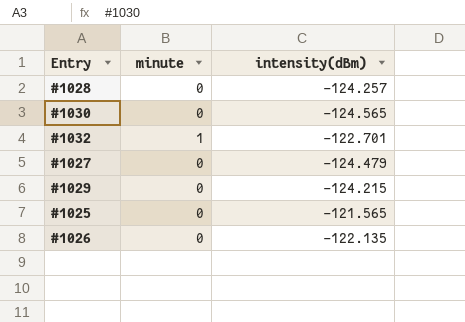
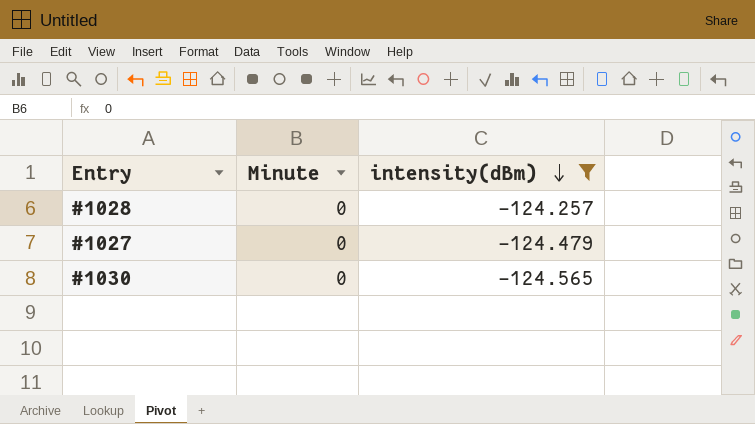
filter: none -> intensity(dBm) <= -124.257
row order: none -> intensity(dBm) descending
column name: minute -> Minute

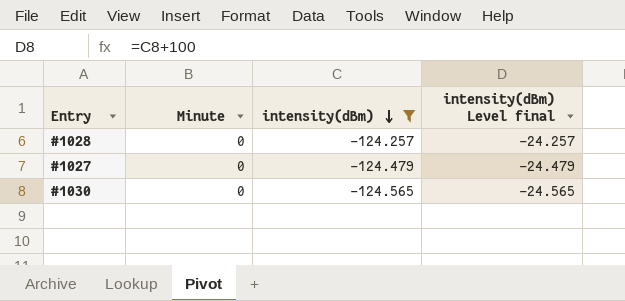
column intensity(dBm) Level final | formula: none -> [intensity(dBm)] + 100

